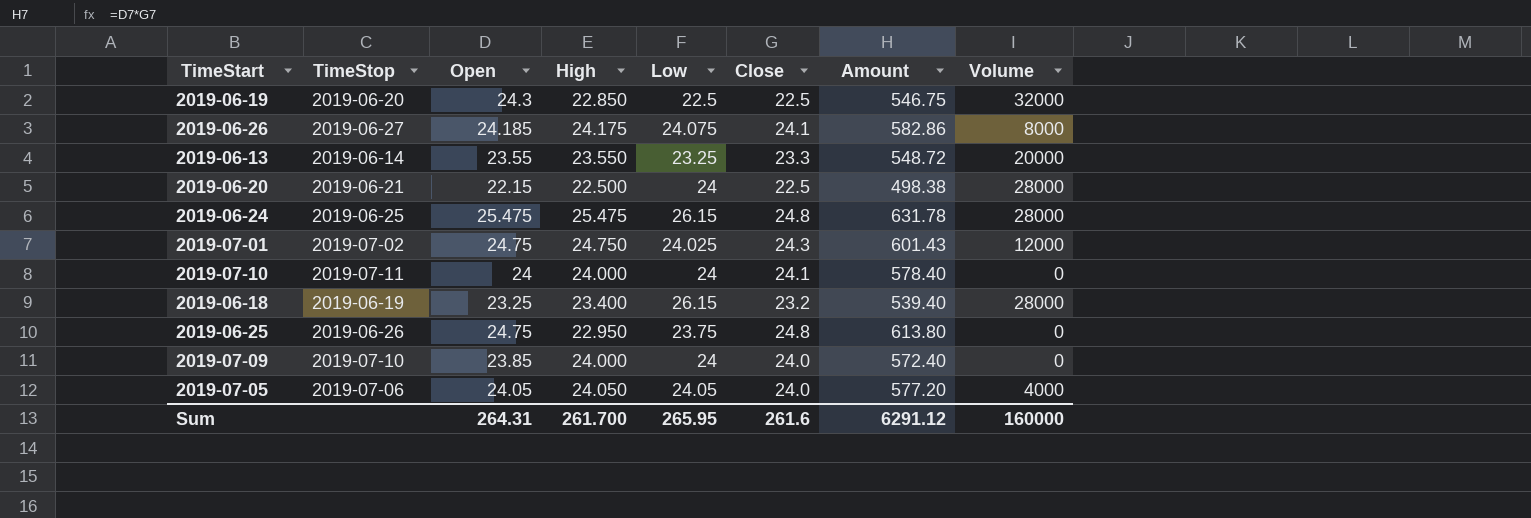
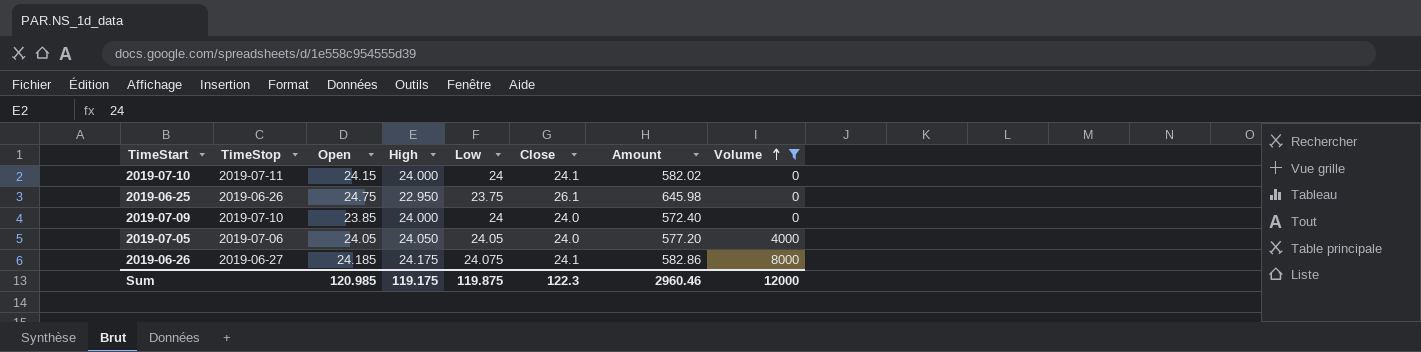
filter: none -> Volume <= 8000
row order: none -> Volume ascending
2019-07-10 | Open: 24 -> 24.15
2019-07-10 | Amount: 578.40 -> 582.02
2019-06-25 | Close: 24.8 -> 26.1
2019-06-25 | Amount: 613.80 -> 645.98
Sum | Open: 264.31 -> 120.985
Sum | High: 261.700 -> 119.175
Sum | Low: 265.95 -> 119.875
Sum | Close: 261.6 -> 122.3
Sum | Amount: 6291.12 -> 2960.46
Sum | Volume: 160000 -> 12000

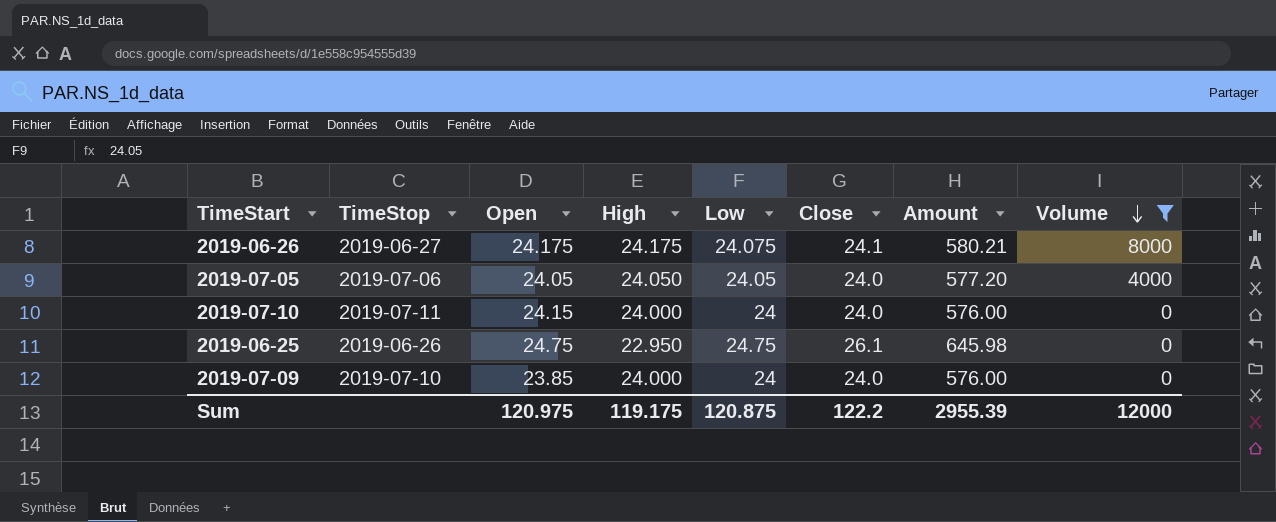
row order: Volume ascending -> Volume descending
column Amount | formula: [Open] * [Close] -> [Low] * [Close]
2019-06-26 | Open: 24.185 -> 24.175
2019-07-10 | Close: 24.1 -> 24.0
2019-06-25 | Low: 23.75 -> 24.75
Sum | Open: 120.985 -> 120.975
Sum | Low: 119.875 -> 120.875
Sum | Close: 122.3 -> 122.2
Sum | Amount: 2960.46 -> 2955.39

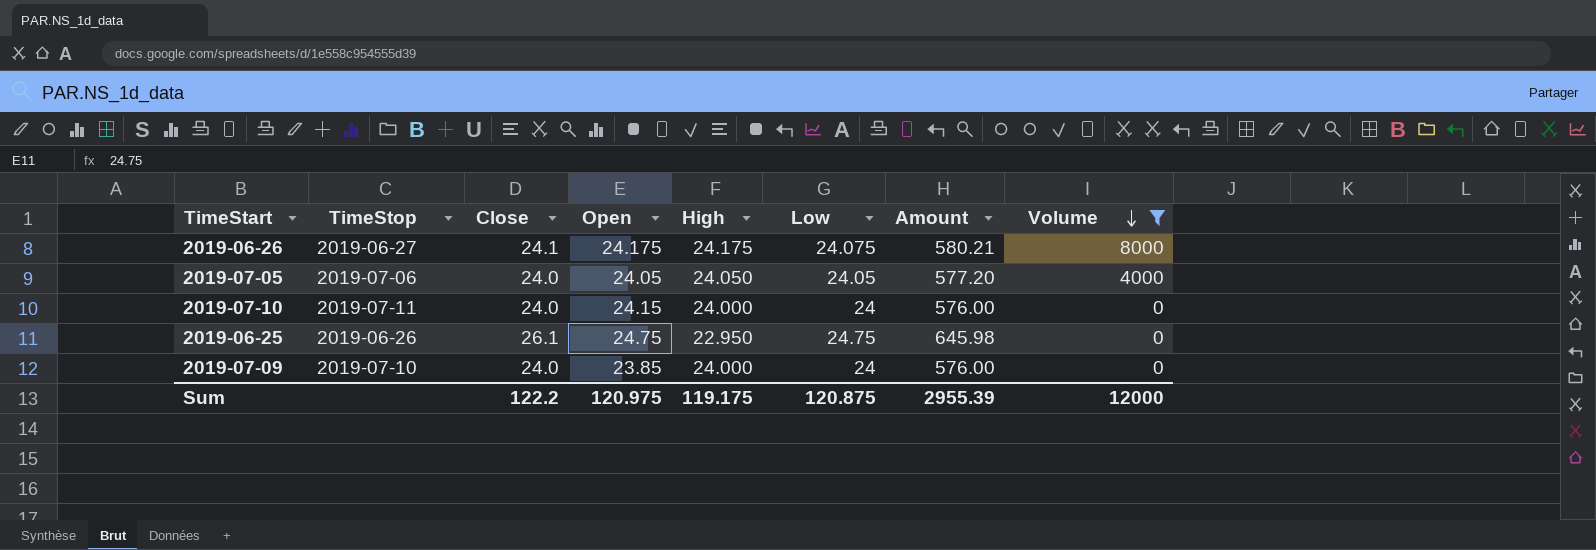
column Close | position: 6 -> 3

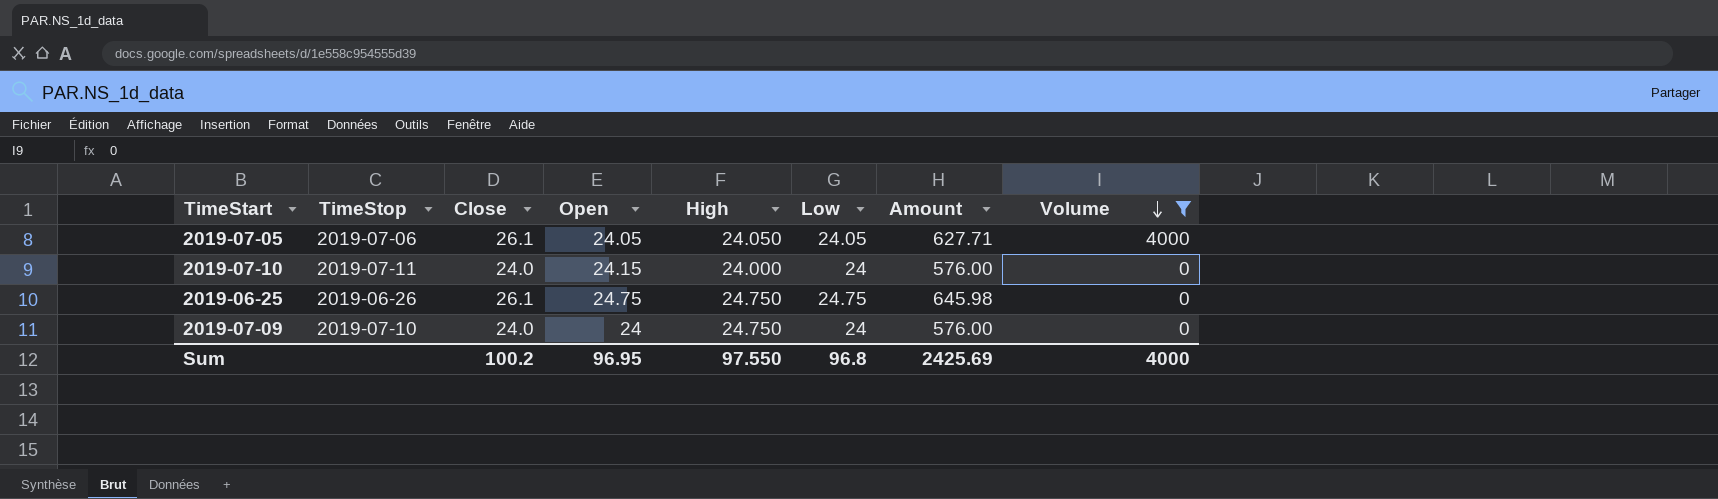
row 2019-06-26: 2019-06-27 | 24.1 | 24.175 | 24.175 | 24.075 | 580.21 | 8000 -> none
2019-07-05 | Close: 24.0 -> 26.1
2019-07-05 | Amount: 577.20 -> 627.71
2019-06-25 | High: 22.950 -> 24.750
2019-07-09 | Open: 23.85 -> 24
2019-07-09 | High: 24.000 -> 24.750
Sum | Close: 122.2 -> 100.2
Sum | Open: 120.975 -> 96.95
Sum | High: 119.175 -> 97.550
Sum | Low: 120.875 -> 96.8
Sum | Amount: 2955.39 -> 2425.69
Sum | Volume: 12000 -> 4000

